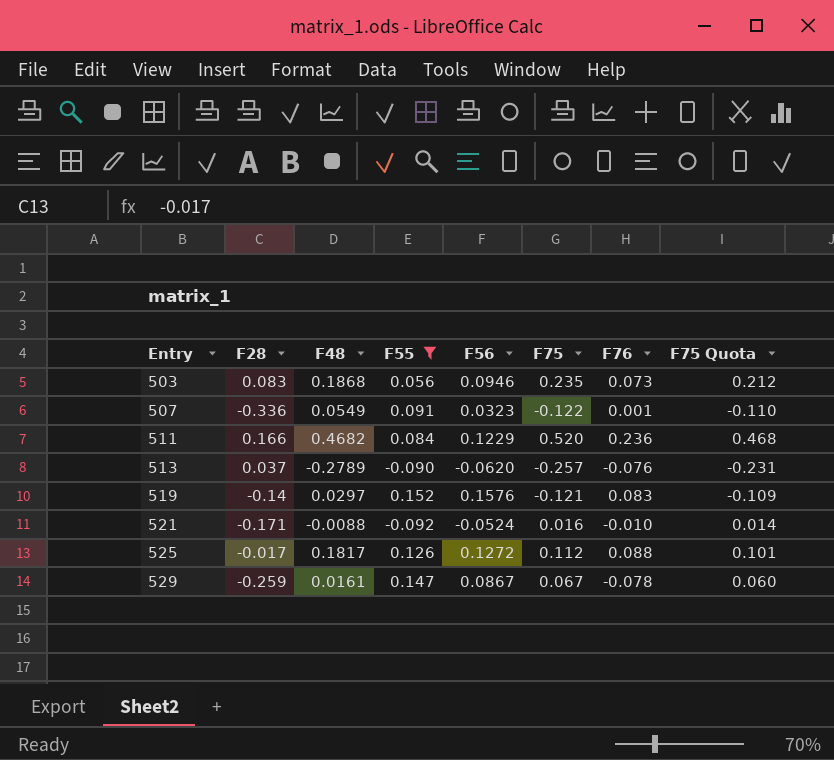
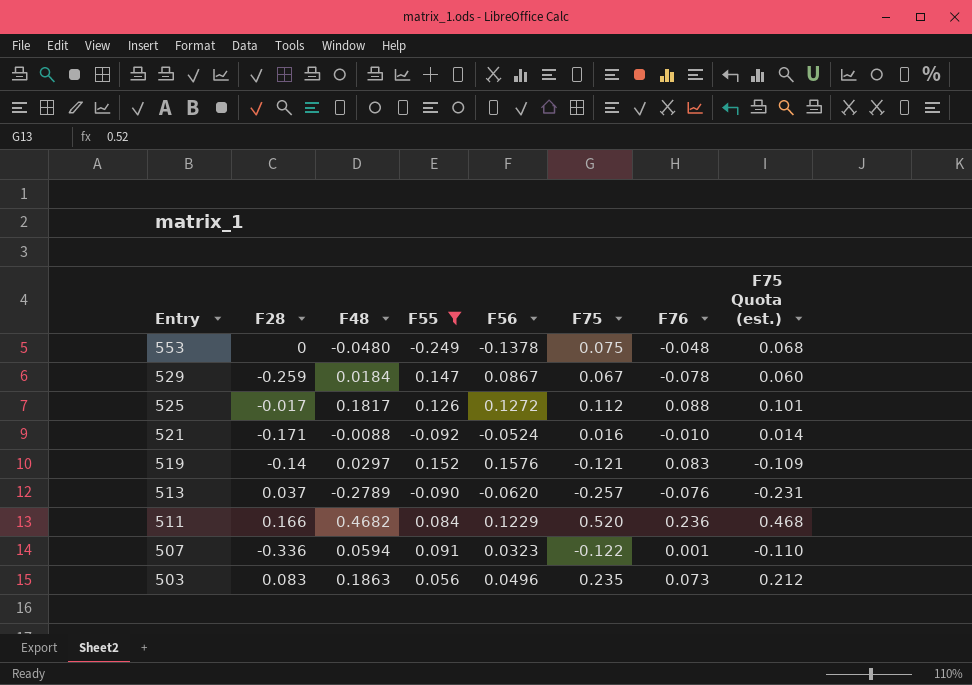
row order: Entry ascending -> Entry descending
column name: F75 Quota -> F75 Quota (est.)
row 553: none -> 0 | -0.0480 | -0.249 | -0.1378 | 0.075 | -0.048 | 0.068
529 | F48: 0.0161 -> 0.0184
507 | F48: 0.0549 -> 0.0594
503 | F48: 0.1868 -> 0.1863
503 | F56: 0.0946 -> 0.0496

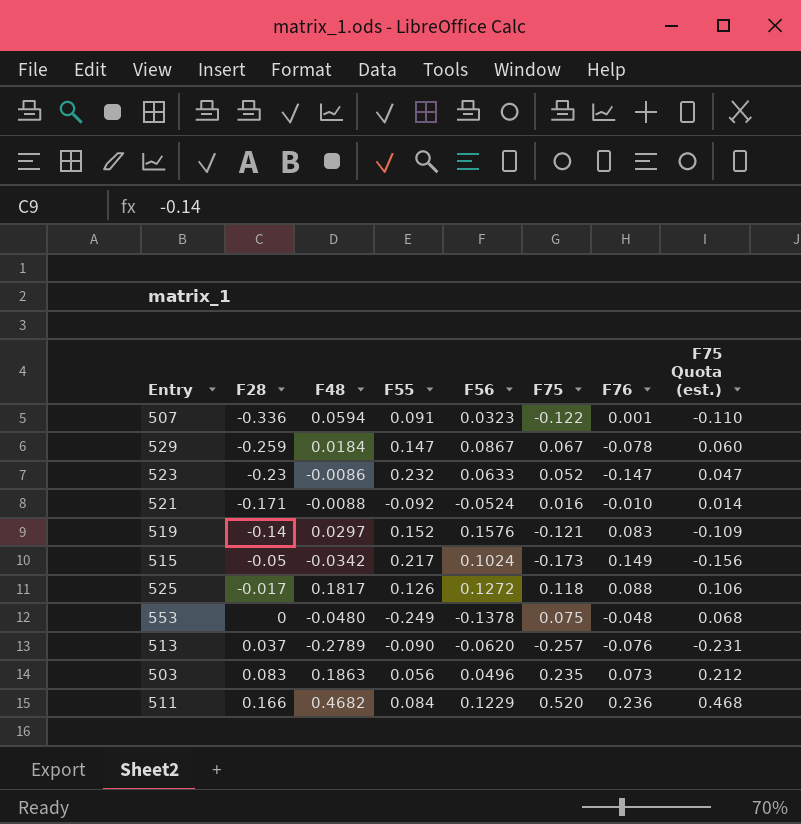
filter: F55 <= 0.152 -> none
row order: Entry descending -> F28 ascending
525 | F75: 0.112 -> 0.118
525 | F75 Quota (est.): 0.101 -> 0.106

